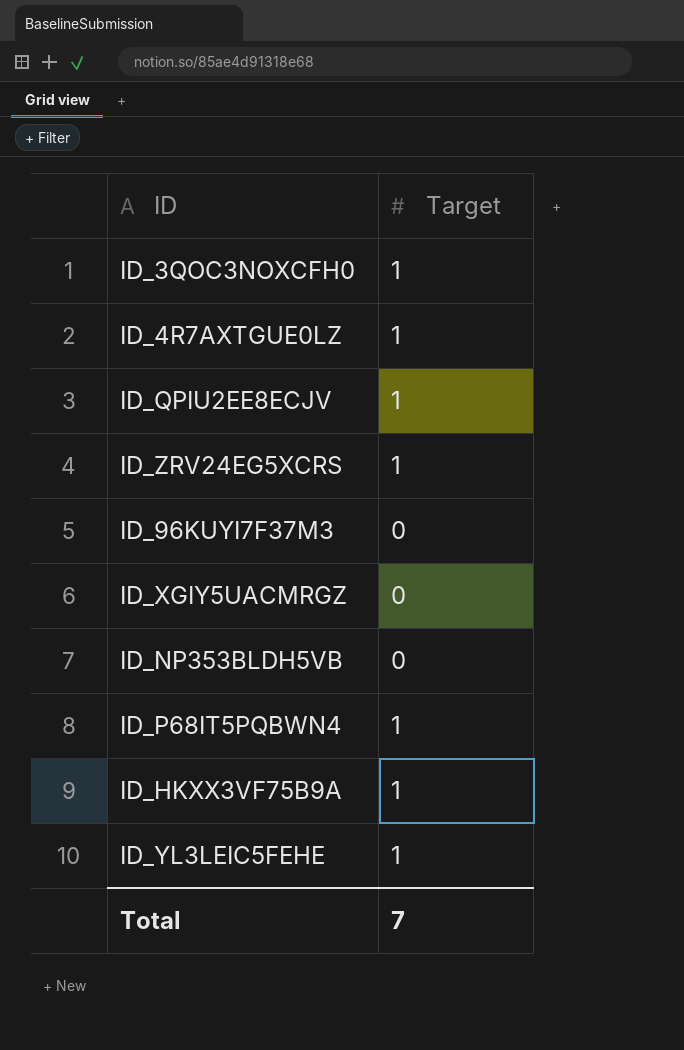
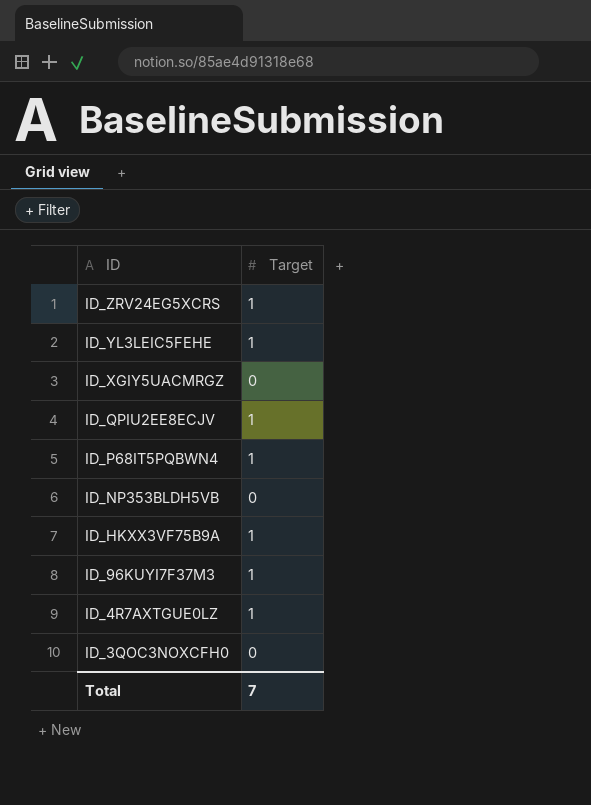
row order: none -> ID descending
ID_96KUYI7F37M3 | Target: 0 -> 1
ID_3QOC3NOXCFH0 | Target: 1 -> 0

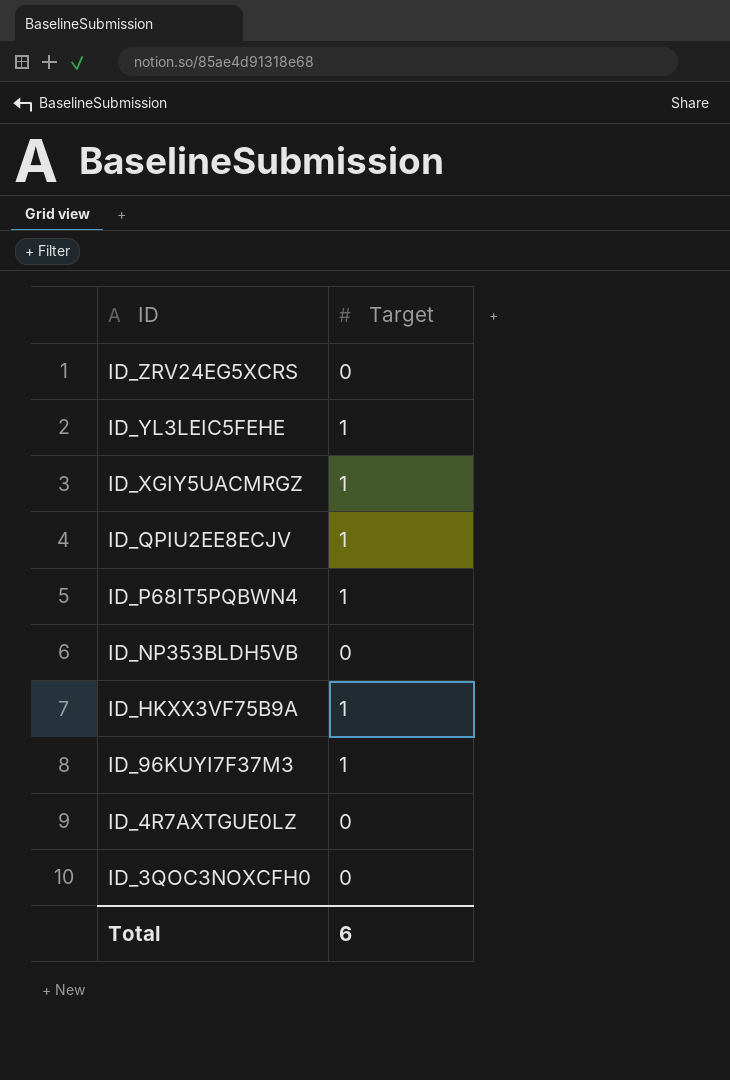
ID_ZRV24EG5XCRS | Target: 1 -> 0
ID_XGIY5UACMRGZ | Target: 0 -> 1
ID_4R7AXTGUE0LZ | Target: 1 -> 0
Total | Target: 7 -> 6

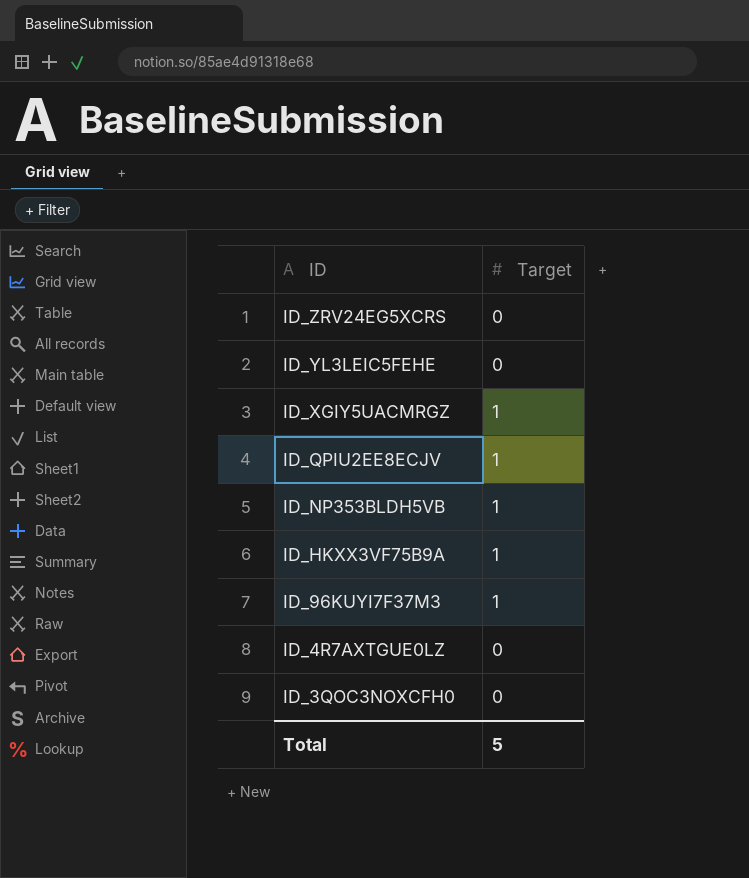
row ID_P68IT5PQBWN4: 1 -> none
ID_YL3LEIC5FEHE | Target: 1 -> 0
ID_NP353BLDH5VB | Target: 0 -> 1
Total | Target: 6 -> 5

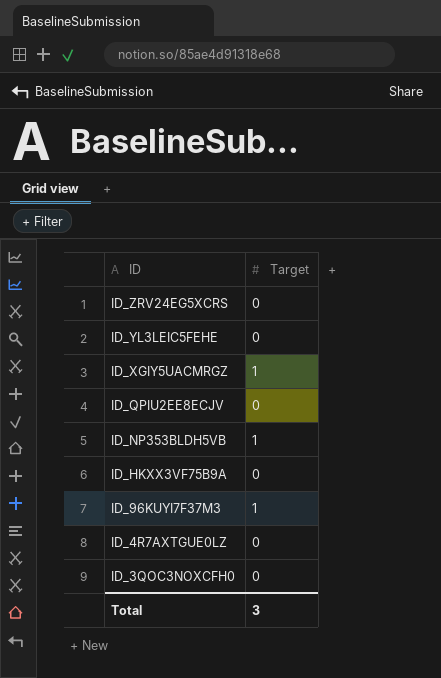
ID_QPIU2EE8ECJV | Target: 1 -> 0
ID_HKXX3VF75B9A | Target: 1 -> 0
Total | Target: 5 -> 3

